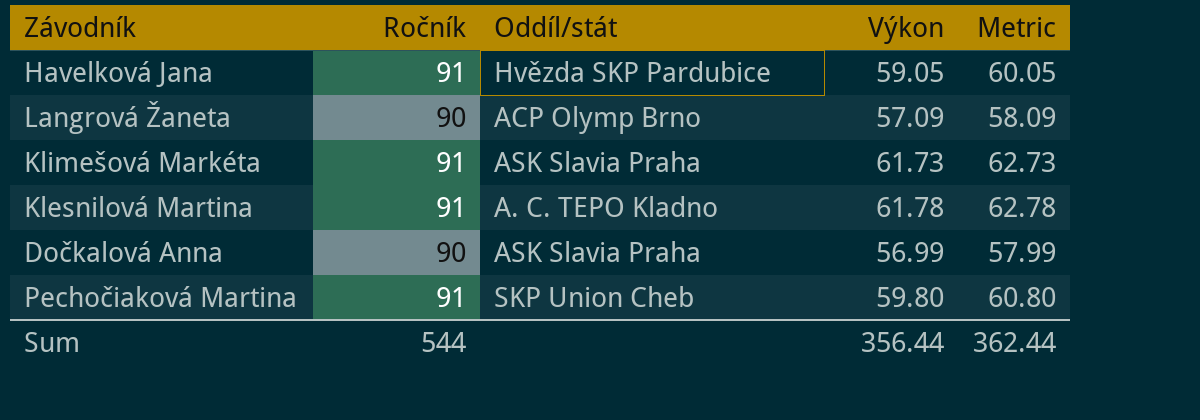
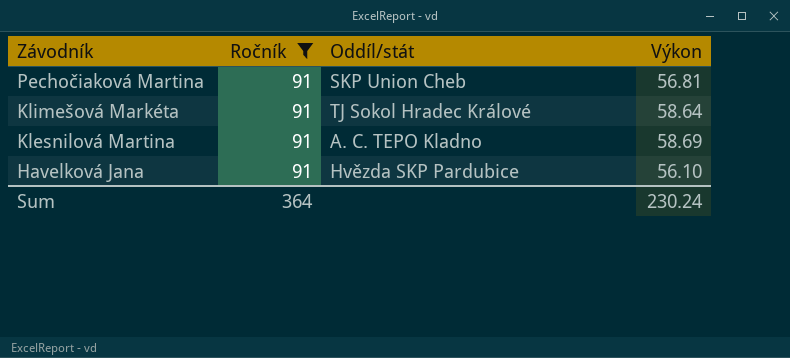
filter: none -> Ročník = 91
row order: none -> Závodník descending
column Metric | formula: [Výkon] + 1 -> none
Pechočiaková Martina | Výkon: 59.80 -> 56.81
Klimešová Markéta | Oddíl/stát: ASK Slavia Praha -> TJ Sokol Hradec Králové
Klimešová Markéta | Výkon: 61.73 -> 58.64
Klesnilová Martina | Výkon: 61.78 -> 58.69
Havelková Jana | Výkon: 59.05 -> 56.10
Sum | Ročník: 544 -> 364
Sum | Výkon: 356.44 -> 230.24

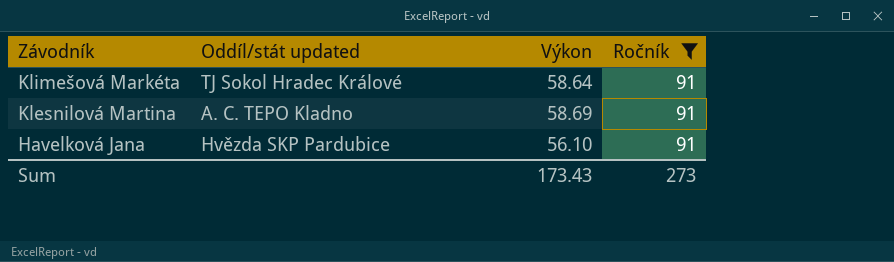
column name: Oddíl/stát -> Oddíl/stát updated
column Ročník | position: 2 -> 4
row Pechočiaková Martina: 91 | SKP Union Cheb | 56.81 -> none
Sum | Výkon: 230.24 -> 173.43
Sum | Ročník: 364 -> 273

